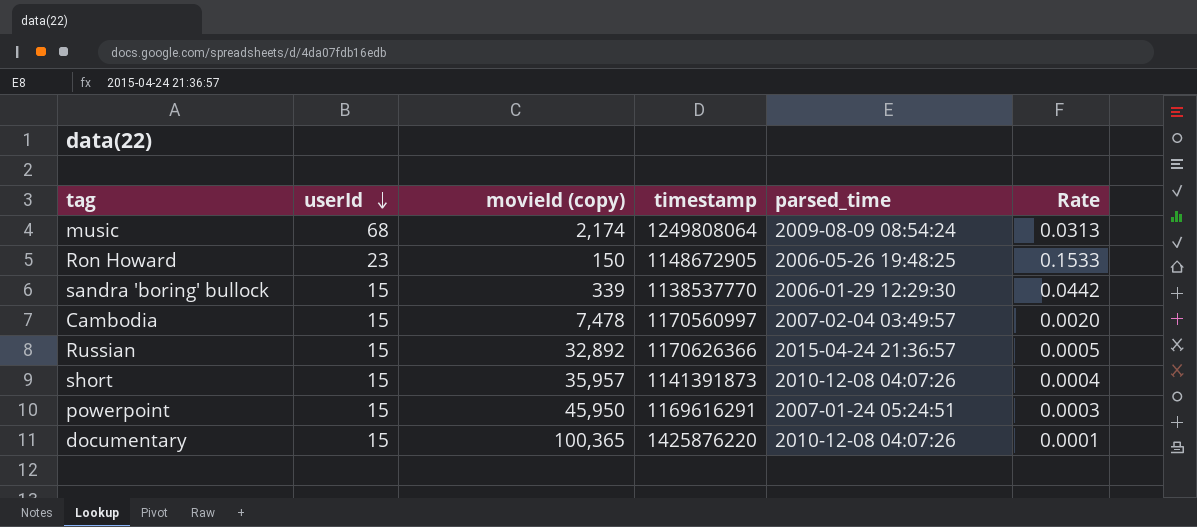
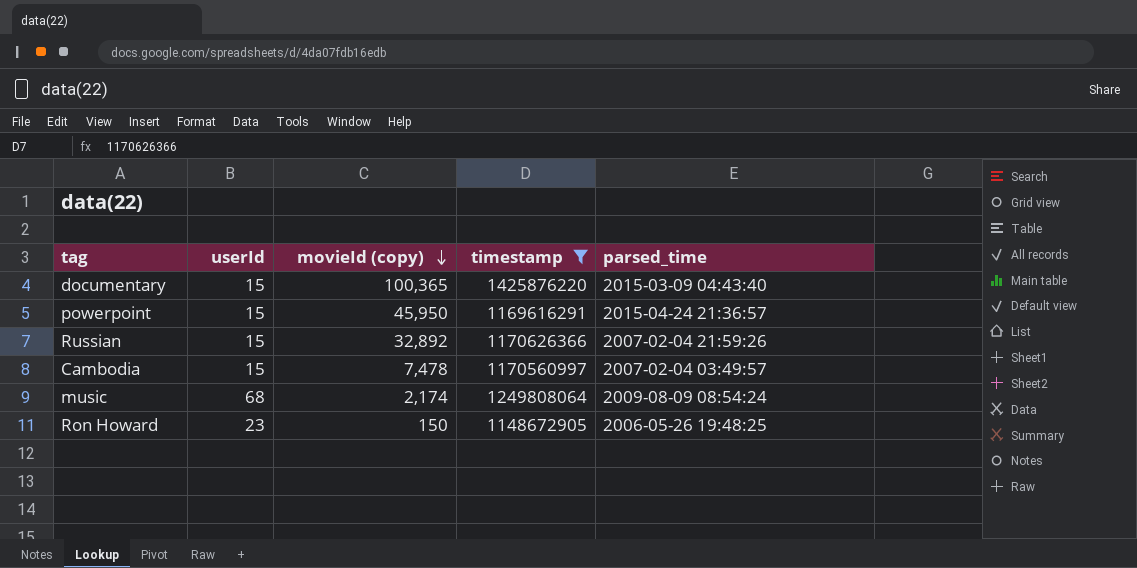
filter: none -> timestamp >= 1148672905
row order: userId descending -> movieId (copy) descending
column Rate | formula: [userId] / [movieId (copy)] -> none
documentary | parsed_time: 2010-12-08 04:07:26 -> 2015-03-09 04:43:40
powerpoint | parsed_time: 2007-01-24 05:24:51 -> 2015-04-24 21:36:57
Russian | parsed_time: 2015-04-24 21:36:57 -> 2007-02-04 21:59:26

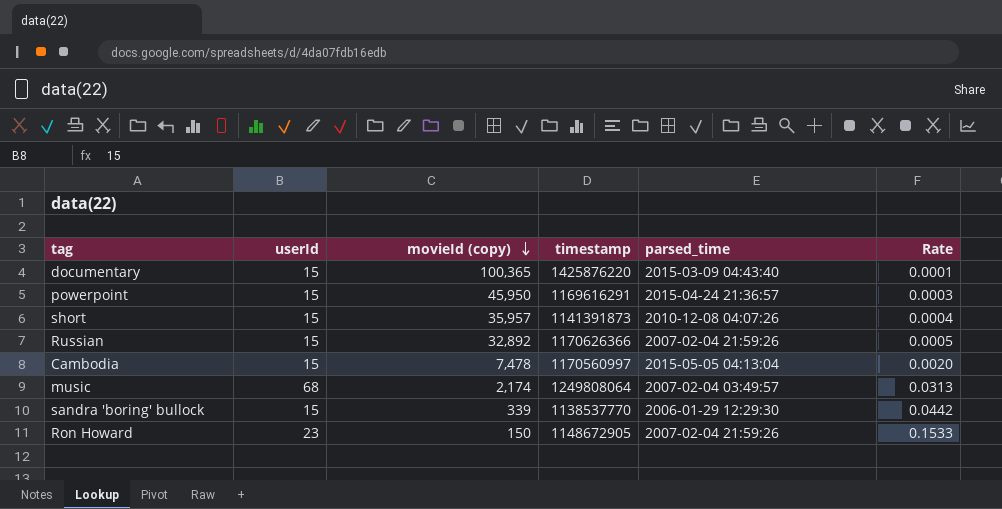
filter: timestamp >= 1148672905 -> none
column Rate | formula: none -> [userId] / [movieId (copy)]
Cambodia | parsed_time: 2007-02-04 03:49:57 -> 2015-05-05 04:13:04
music | parsed_time: 2009-08-09 08:54:24 -> 2007-02-04 03:49:57
Ron Howard | parsed_time: 2006-05-26 19:48:25 -> 2007-02-04 21:59:26

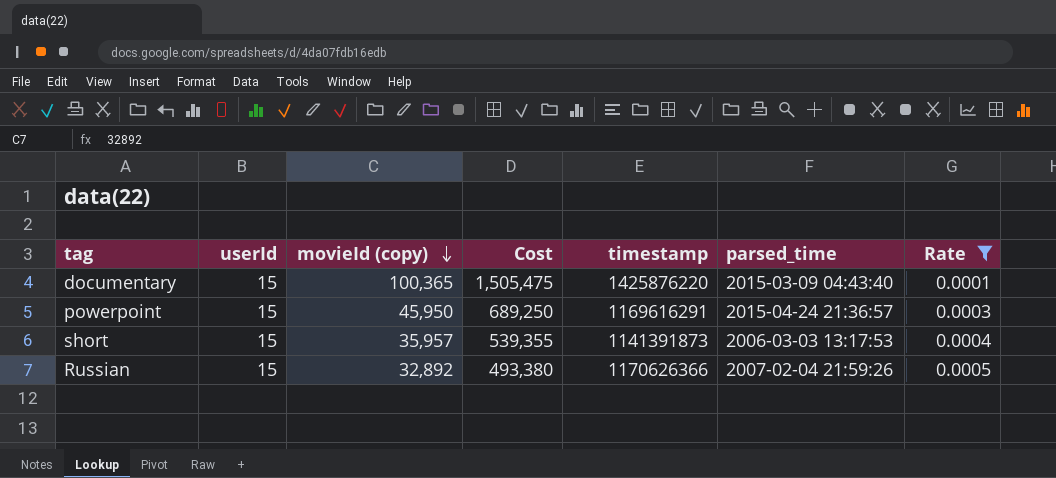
filter: none -> Rate <= 0.0005
column Cost | formula: none -> [userId] * [movieId (copy)]
short | parsed_time: 2010-12-08 04:07:26 -> 2006-03-03 13:17:53

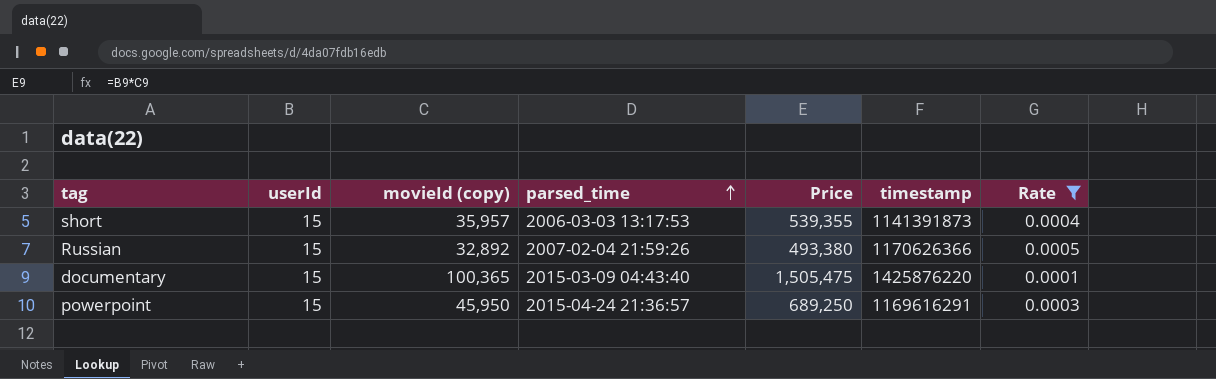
row order: movieId (copy) descending -> parsed_time ascending
column parsed_time | position: 6 -> 4
column name: Cost -> Price

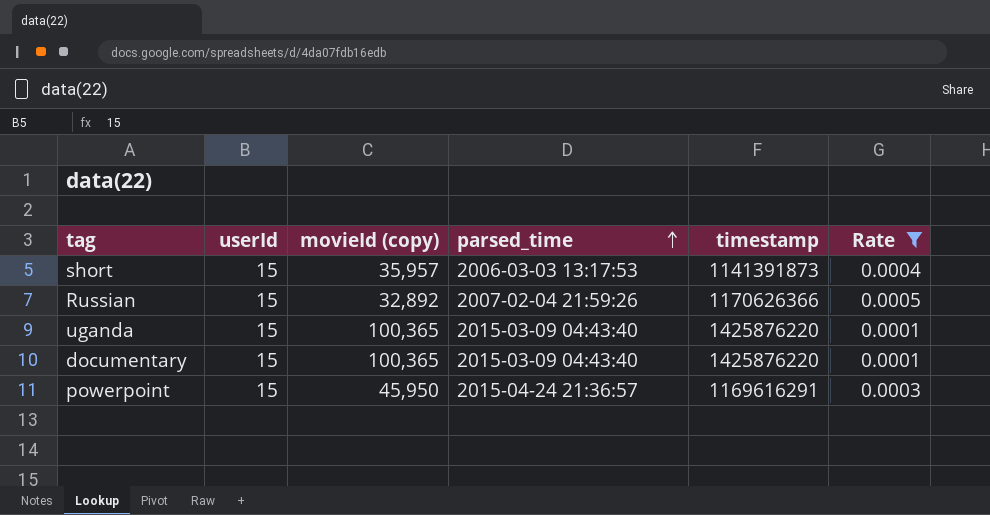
column Price | formula: [userId] * [movieId (copy)] -> none
row uganda: none -> 15 | 100,365 | 2015-03-09 04:43:40 | 1425876220 | 0.0001

